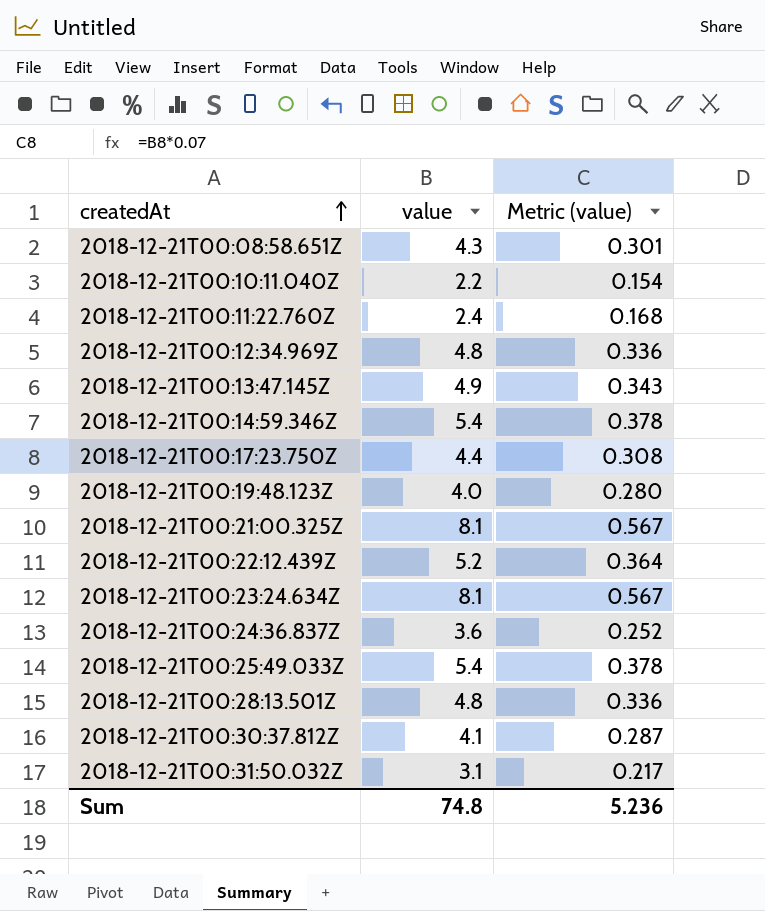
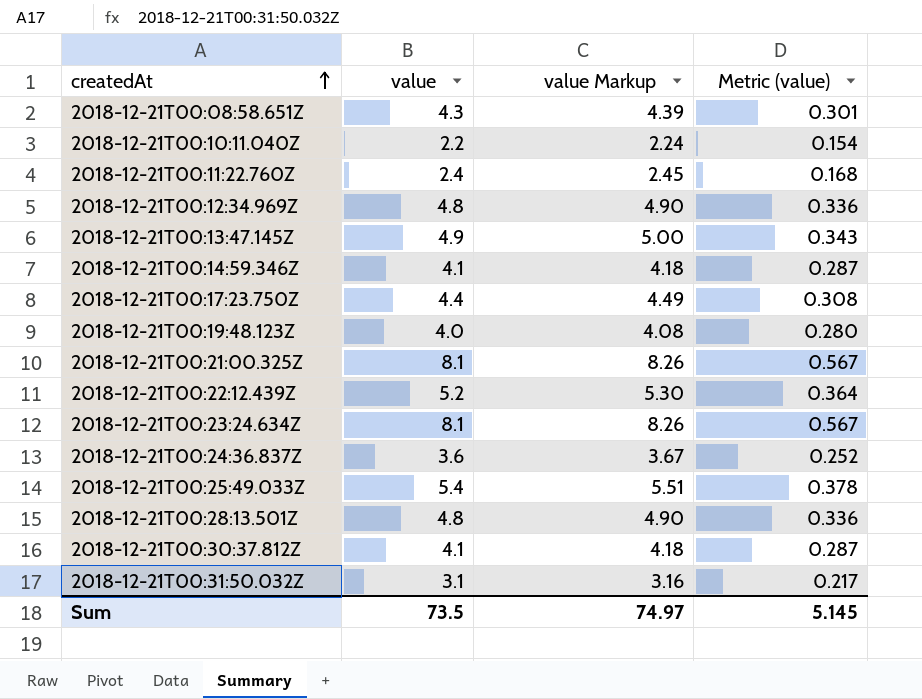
column value Markup | formula: none -> [value] * 1.02
2018-12-21T00:14:59.346Z | value: 5.4 -> 4.1
2018-12-21T00:14:59.346Z | Metric (value): 0.378 -> 0.287
Sum | value: 74.8 -> 73.5
Sum | Metric (value): 5.236 -> 5.145

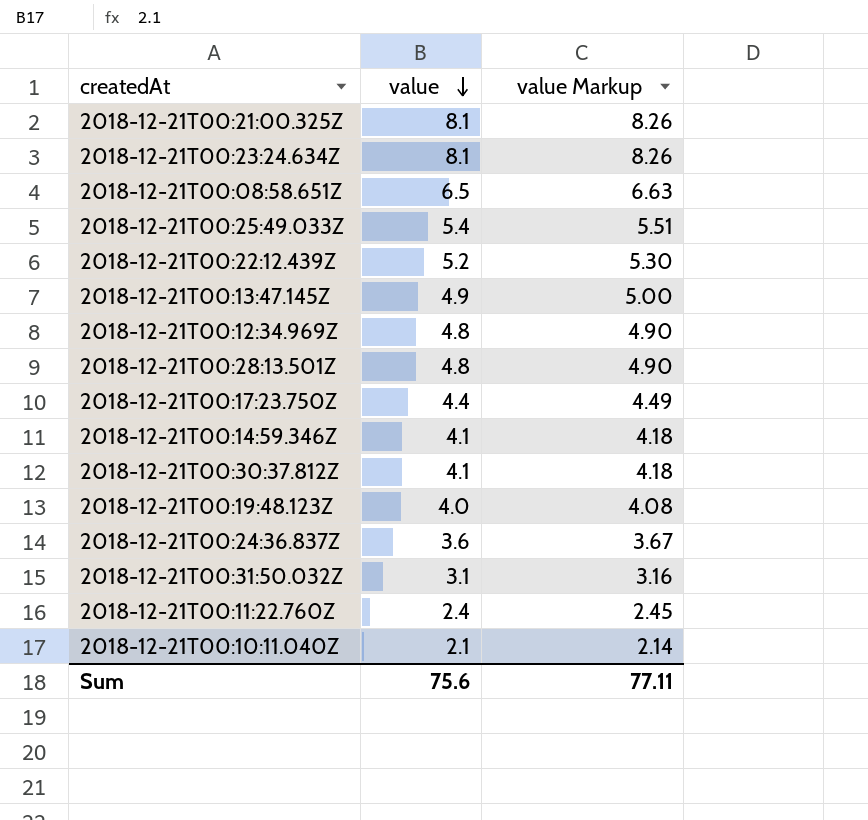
row order: createdAt ascending -> value descending
column Metric (value) | formula: [value] * 0.07 -> none
2018-12-21T00:08:58.651Z | value: 4.3 -> 6.5
2018-12-21T00:08:58.651Z | value Markup: 4.39 -> 6.63
2018-12-21T00:10:11.040Z | value: 2.2 -> 2.1
2018-12-21T00:10:11.040Z | value Markup: 2.24 -> 2.14
Sum | value: 73.5 -> 75.6
Sum | value Markup: 74.97 -> 77.11

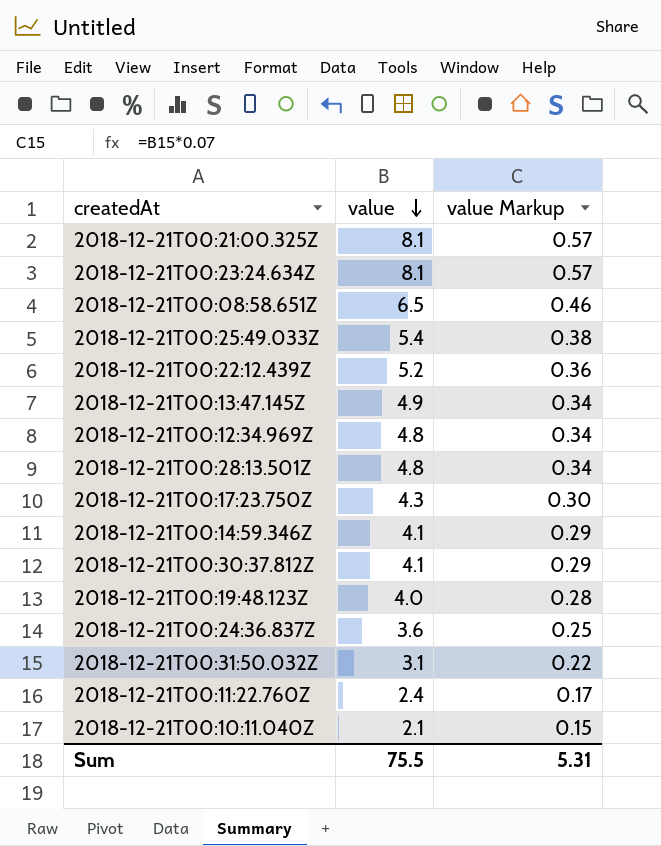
column value Markup | formula: [value] * 1.02 -> [value] * 0.07
2018-12-21T00:17:23.750Z | value: 4.4 -> 4.3
Sum | value: 75.6 -> 75.5
Sum | value Markup: 77.11 -> 5.31

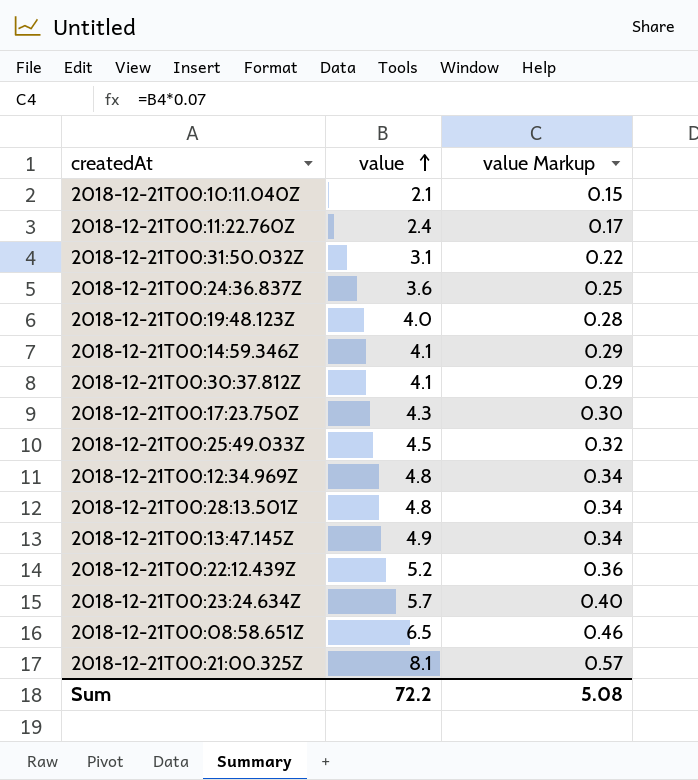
row order: value descending -> value ascending
2018-12-21T00:25:49.033Z | value: 5.4 -> 4.5
2018-12-21T00:25:49.033Z | value Markup: 0.38 -> 0.32
2018-12-21T00:23:24.634Z | value: 8.1 -> 5.7
2018-12-21T00:23:24.634Z | value Markup: 0.57 -> 0.40
Sum | value: 75.5 -> 72.2
Sum | value Markup: 5.31 -> 5.08

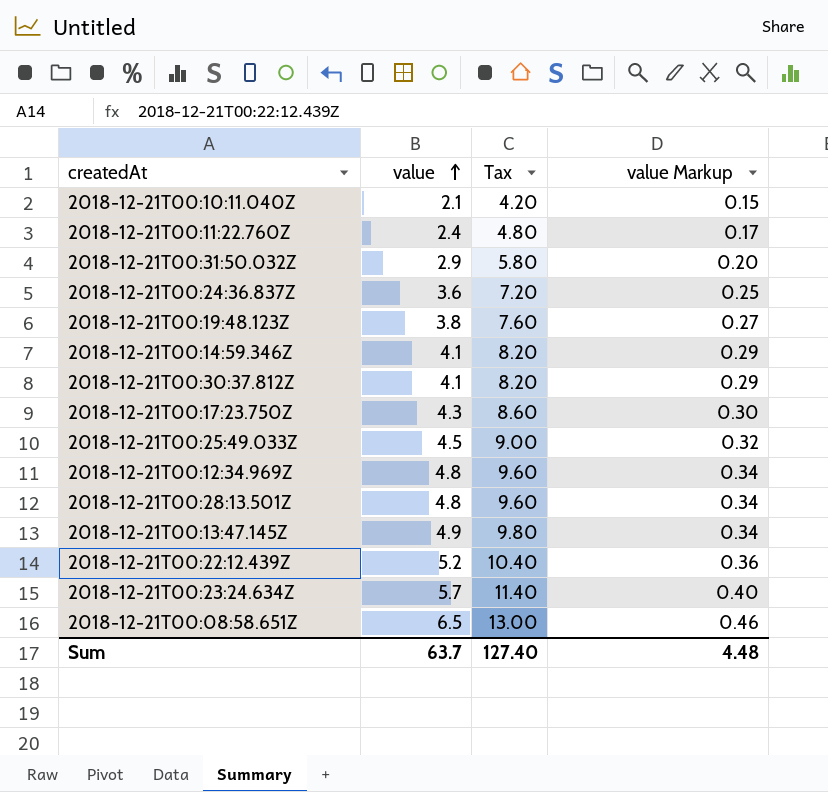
column Tax | formula: none -> [value] * 2
row 2018-12-21T00:21:00.325Z: 8.1 | 0.57 -> none
2018-12-21T00:31:50.032Z | value: 3.1 -> 2.9
2018-12-21T00:31:50.032Z | value Markup: 0.22 -> 0.20
2018-12-21T00:19:48.123Z | value: 4.0 -> 3.8
2018-12-21T00:19:48.123Z | value Markup: 0.28 -> 0.27
Sum | value: 72.2 -> 63.7
Sum | value Markup: 5.08 -> 4.48

